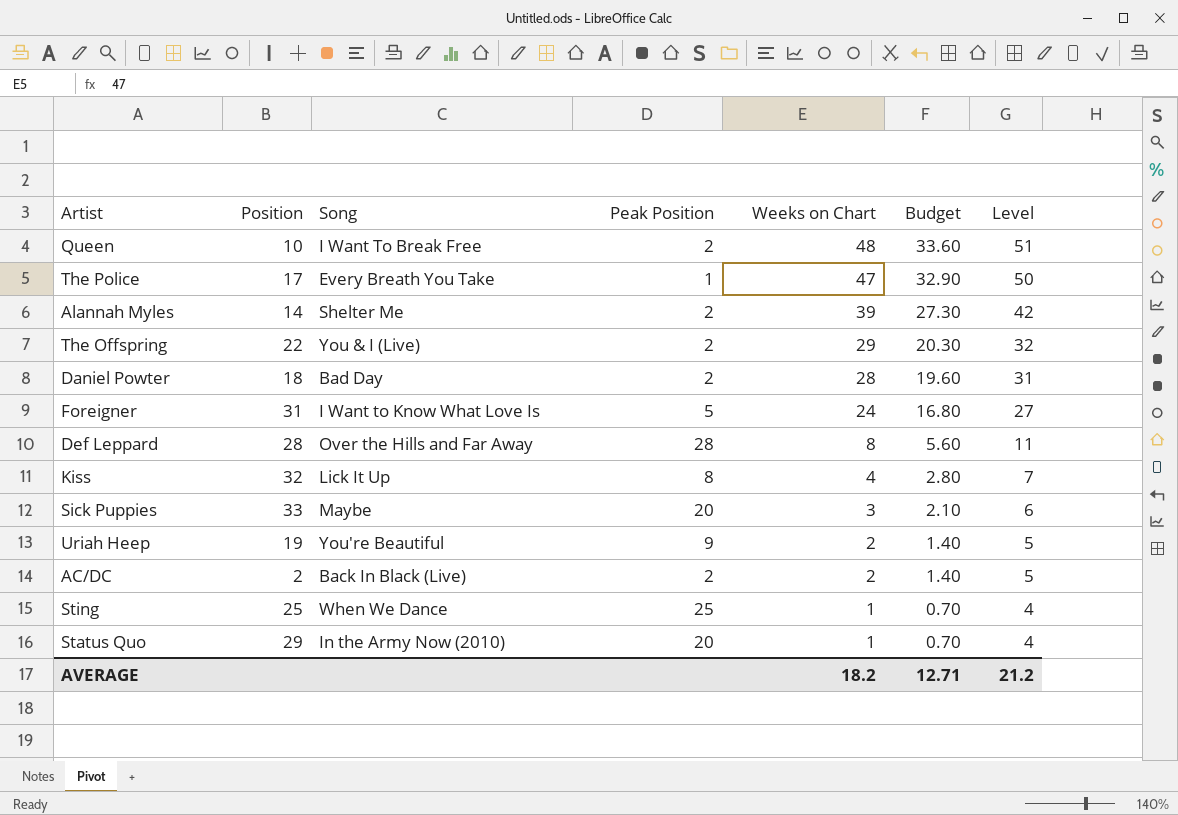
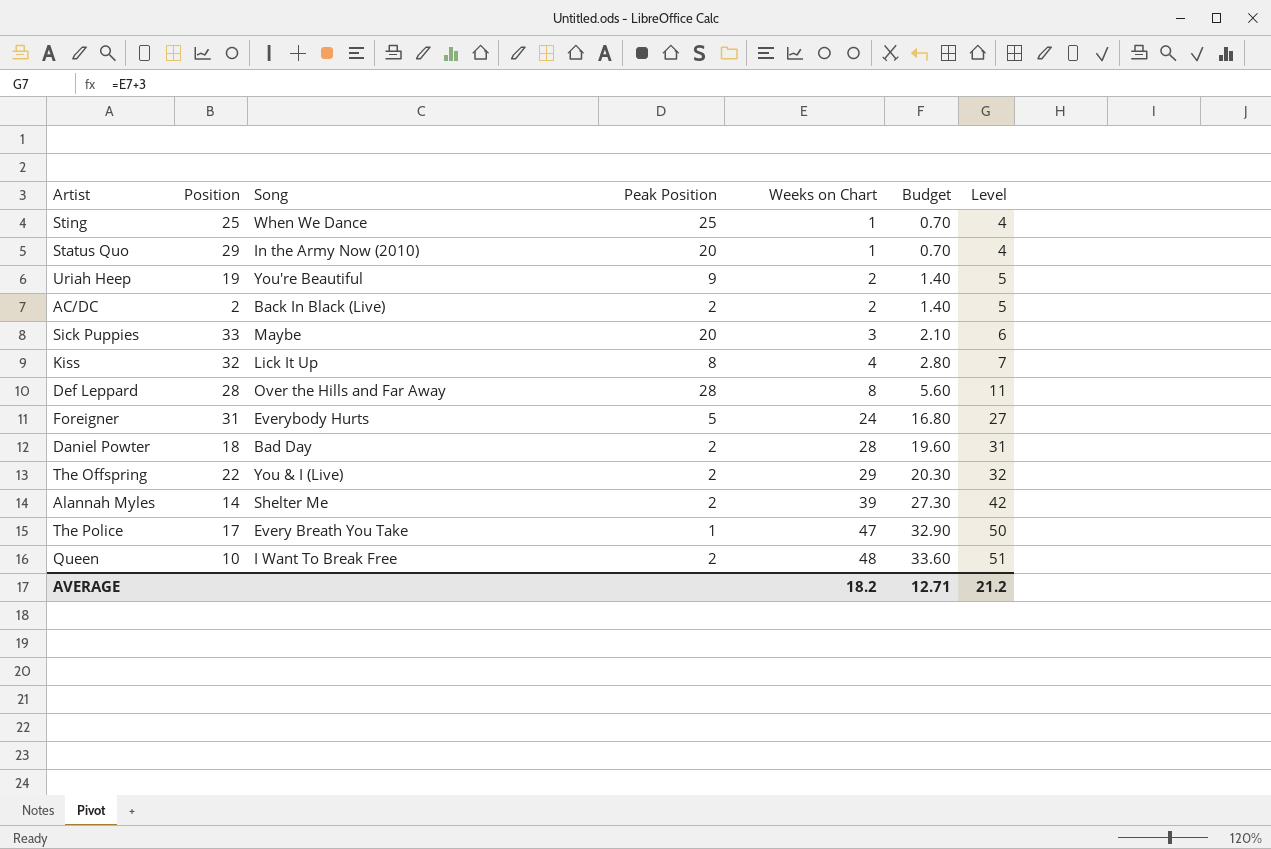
row order: Weeks on Chart descending -> Weeks on Chart ascending
Foreigner | Song: I Want to Know What Love Is -> Everybody Hurts

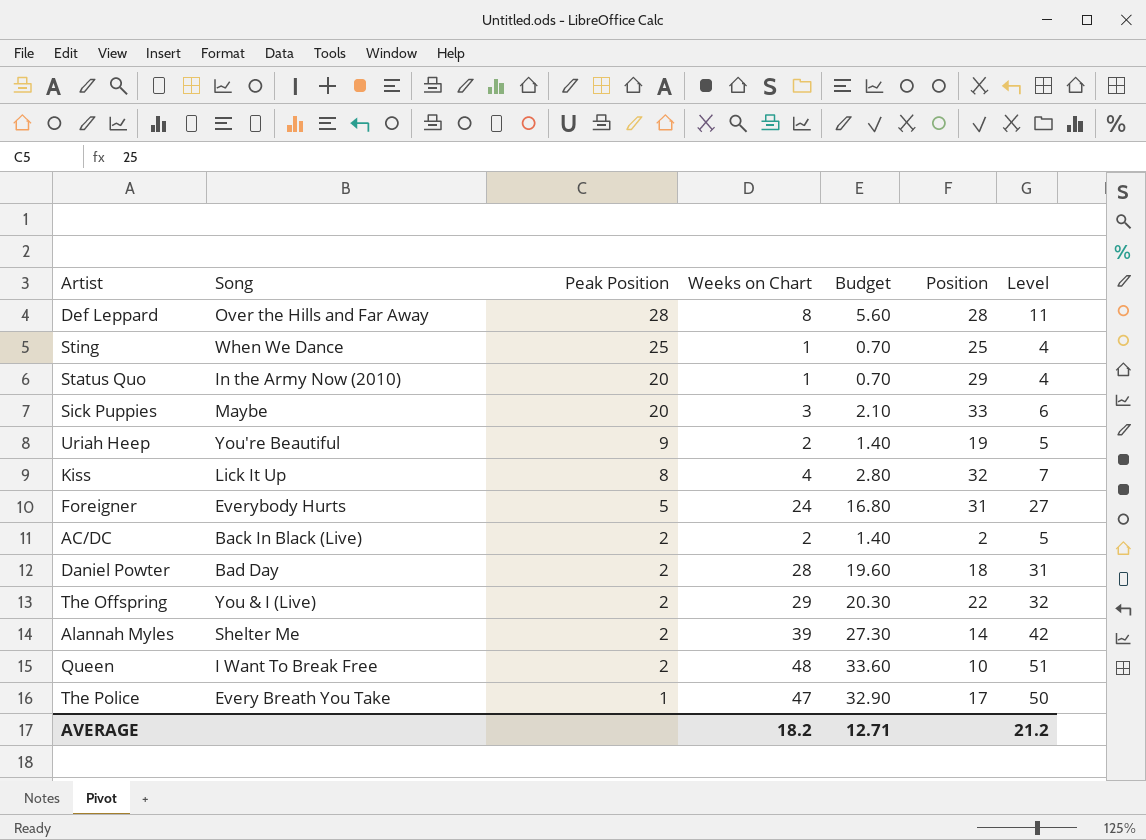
row order: Weeks on Chart ascending -> Peak Position descending
column Position | position: 2 -> 6

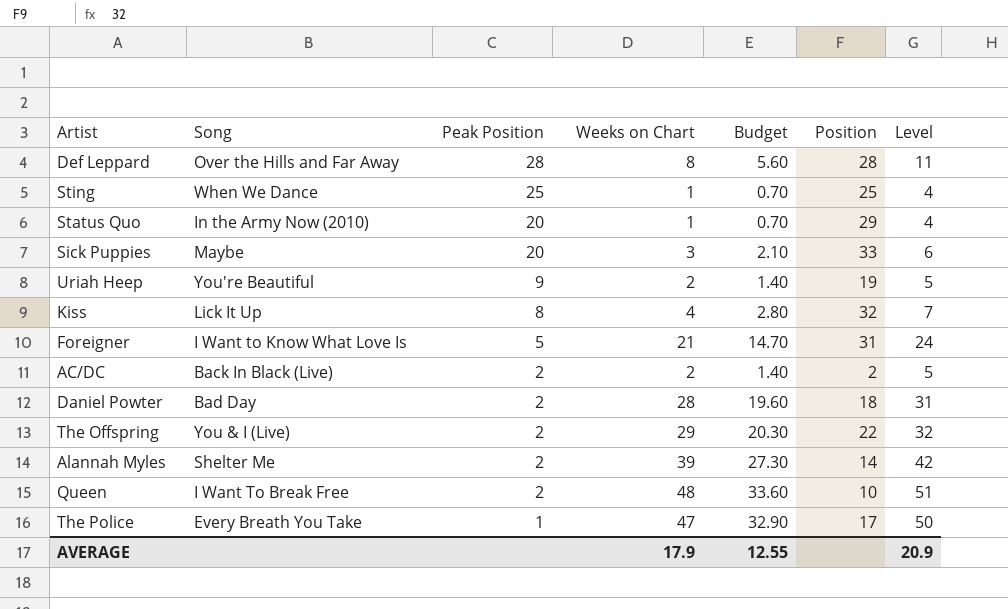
Foreigner | Song: Everybody Hurts -> I Want to Know What Love Is
Foreigner | Weeks on Chart: 24 -> 21
Foreigner | Budget: 16.80 -> 14.70
Foreigner | Level: 27 -> 24
AVERAGE | Weeks on Chart: 18.2 -> 17.9
AVERAGE | Budget: 12.71 -> 12.55
AVERAGE | Level: 21.2 -> 20.9

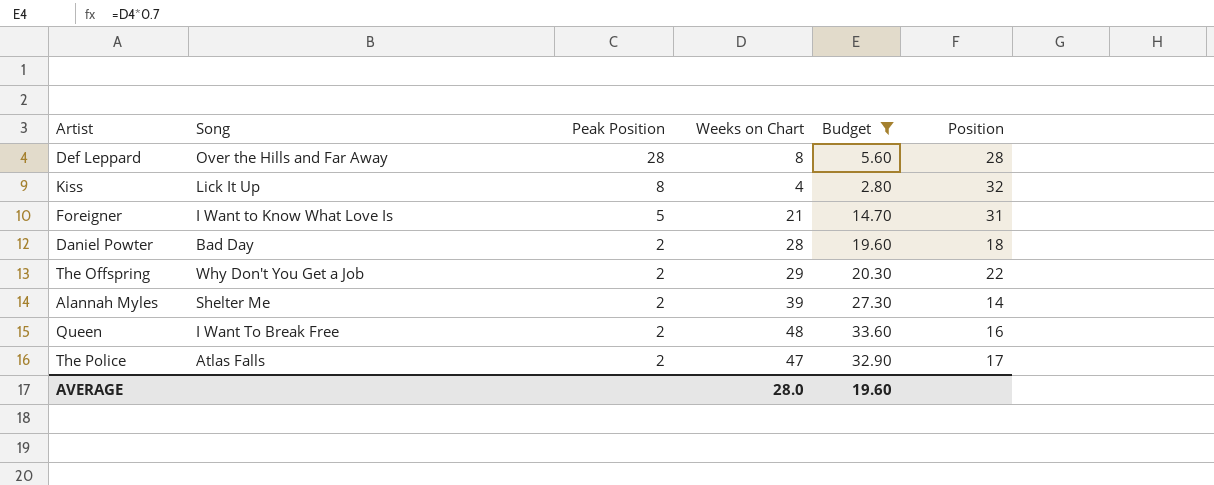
filter: none -> Budget >= 2.80
column Level | formula: [Weeks on Chart] + 3 -> none
The Offspring | Song: You & I (Live) -> Why Don't You Get a Job
Queen | Position: 10 -> 16
The Police | Song: Every Breath You Take -> Atlas Falls
The Police | Peak Position: 1 -> 2
AVERAGE | Weeks on Chart: 17.9 -> 28.0
AVERAGE | Budget: 12.55 -> 19.60

